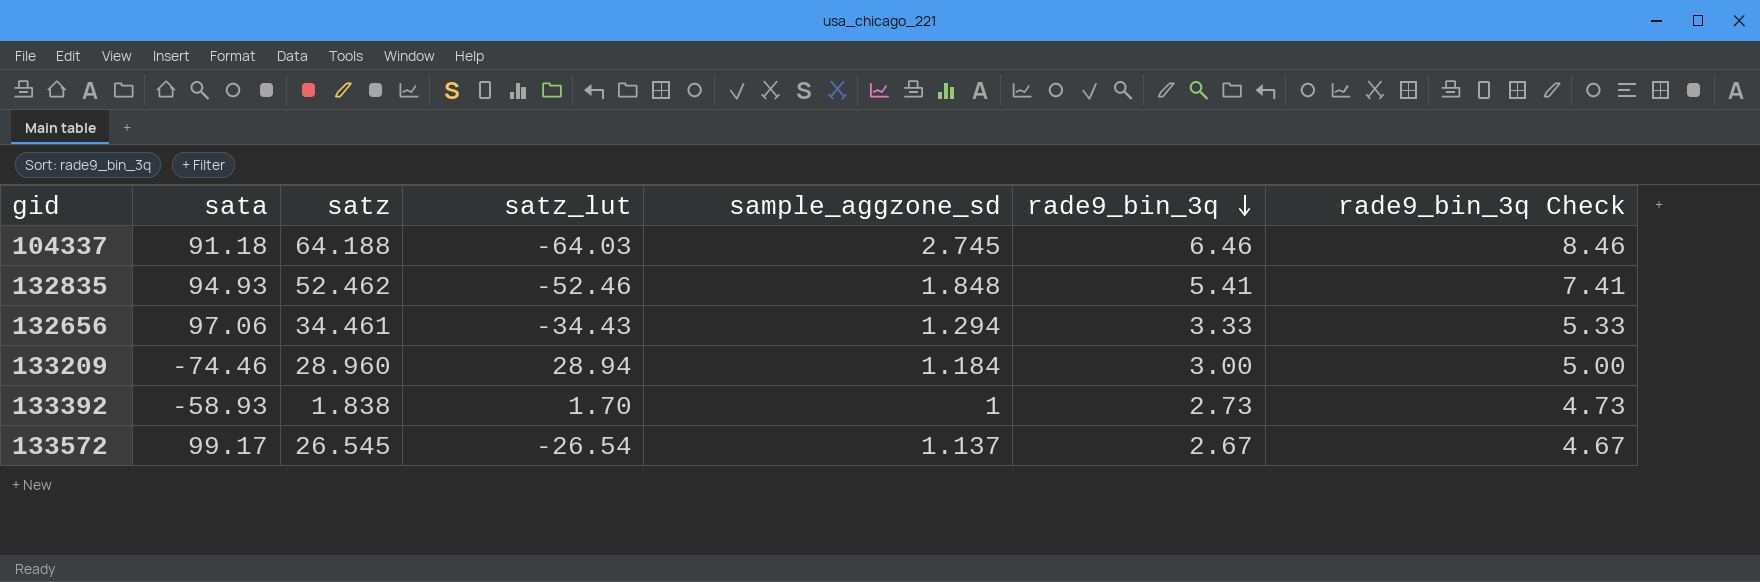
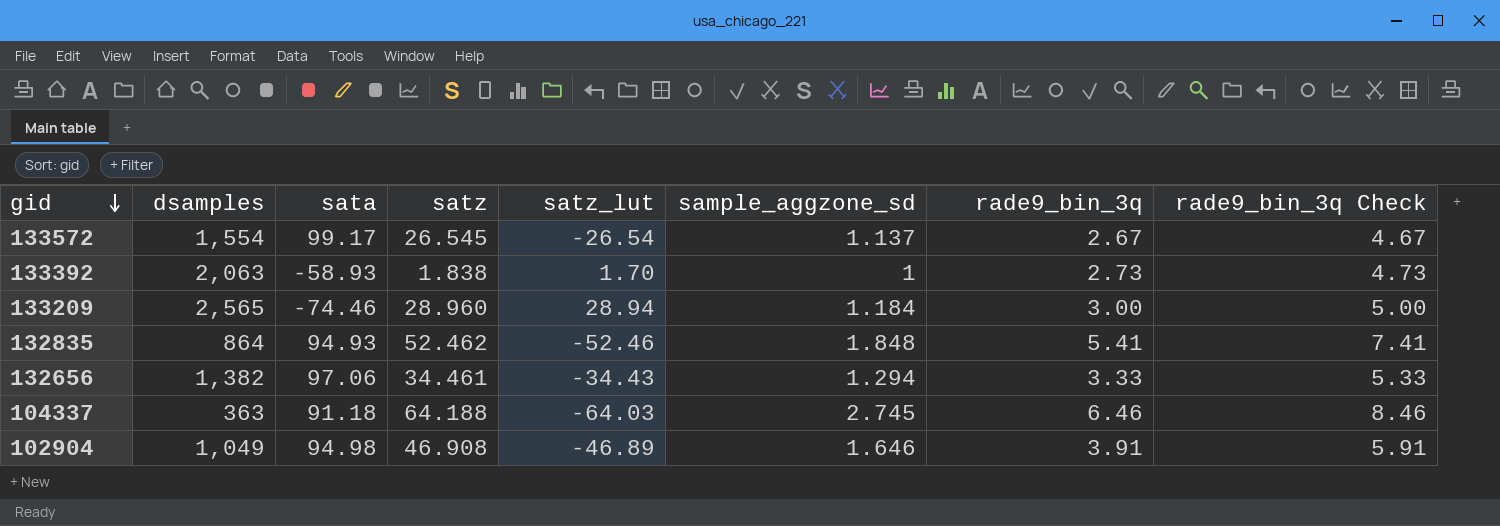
row order: rade9_bin_3q descending -> gid descending
column dsamples | position: none -> 2
row 102904: none -> 1,049 | 94.98 | 46.908 | -46.89 | 1.646 | 3.91 | 5.91

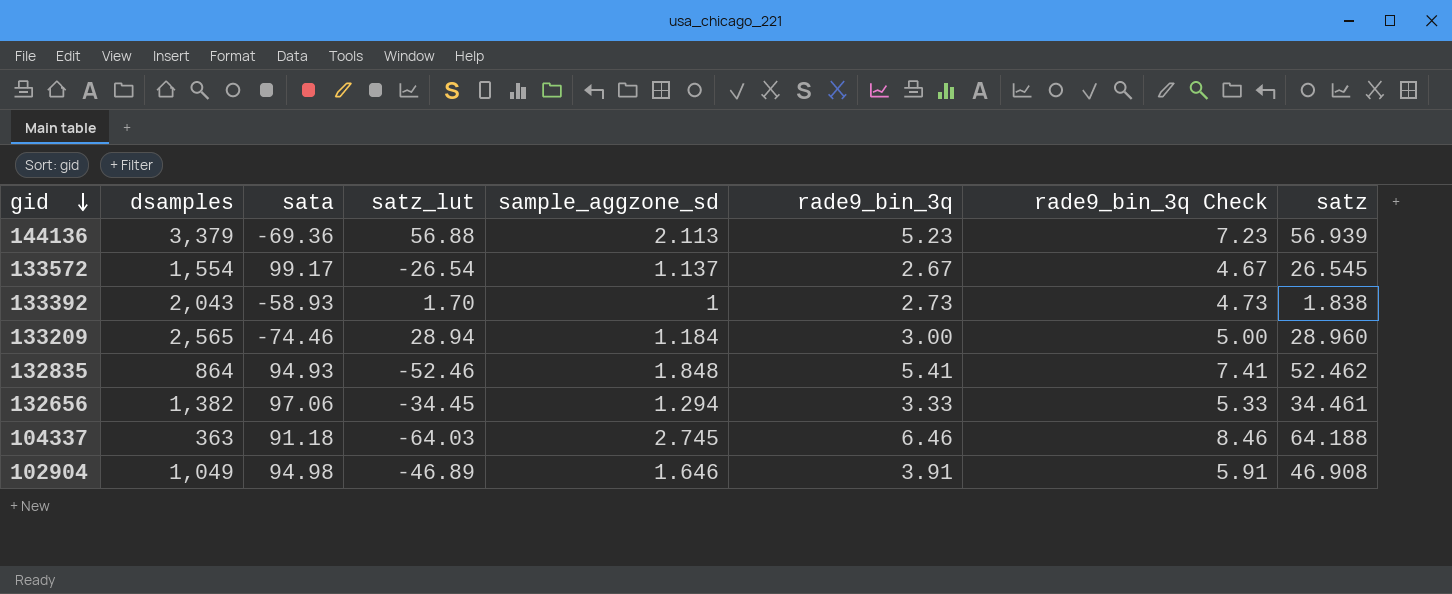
column satz | position: 4 -> 8
row 144136: none -> 3,379 | -69.36 | 56.88 | 2.113 | 5.23 | 7.23 | 56.939
133392 | dsamples: 2,063 -> 2,043
132656 | satz_lut: -34.43 -> -34.45

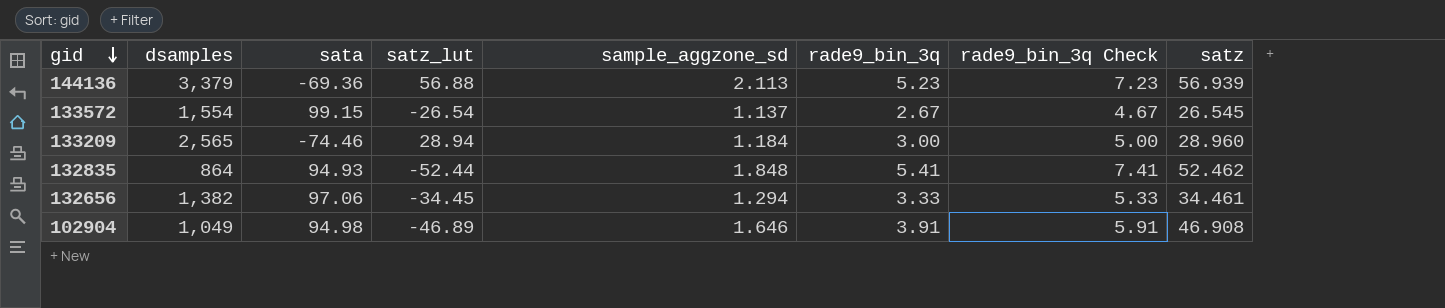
row 133392: 2,043 | -58.93 | 1.70 | 1 | 2.73 | 4.73 | 1.838 -> none
row 104337: 363 | 91.18 | -64.03 | 2.745 | 6.46 | 8.46 | 64.188 -> none
133572 | sata: 99.17 -> 99.15
132835 | satz_lut: -52.46 -> -52.44

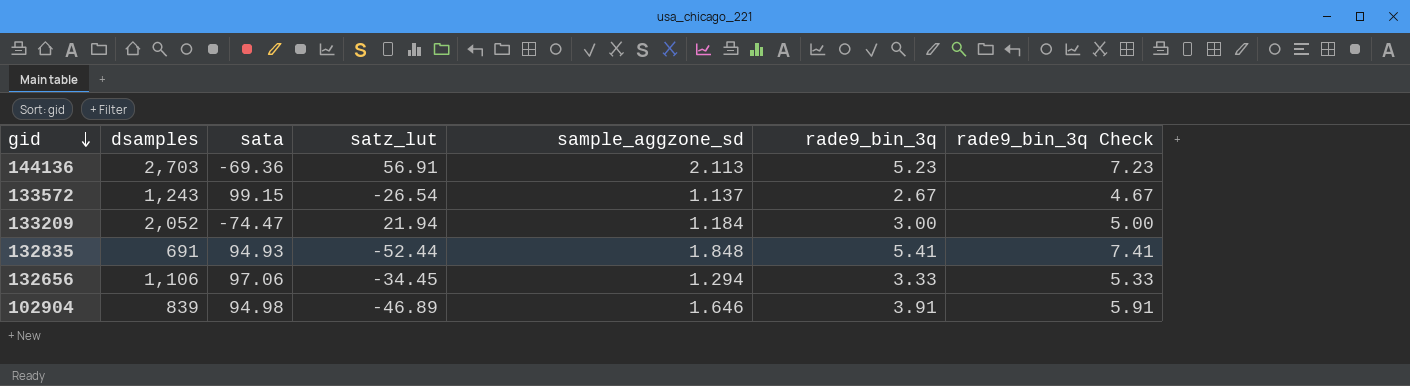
column satz | position: 8 -> none
144136 | dsamples: 3,379 -> 2,703
144136 | satz_lut: 56.88 -> 56.91
133572 | dsamples: 1,554 -> 1,243
133209 | dsamples: 2,565 -> 2,052
133209 | sata: -74.46 -> -74.47
133209 | satz_lut: 28.94 -> 21.94
132835 | dsamples: 864 -> 691
132656 | dsamples: 1,382 -> 1,106
102904 | dsamples: 1,049 -> 839

